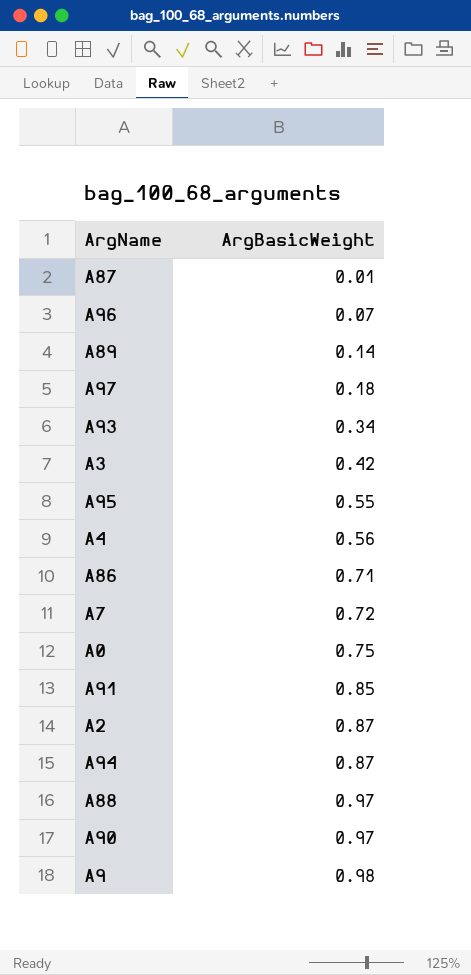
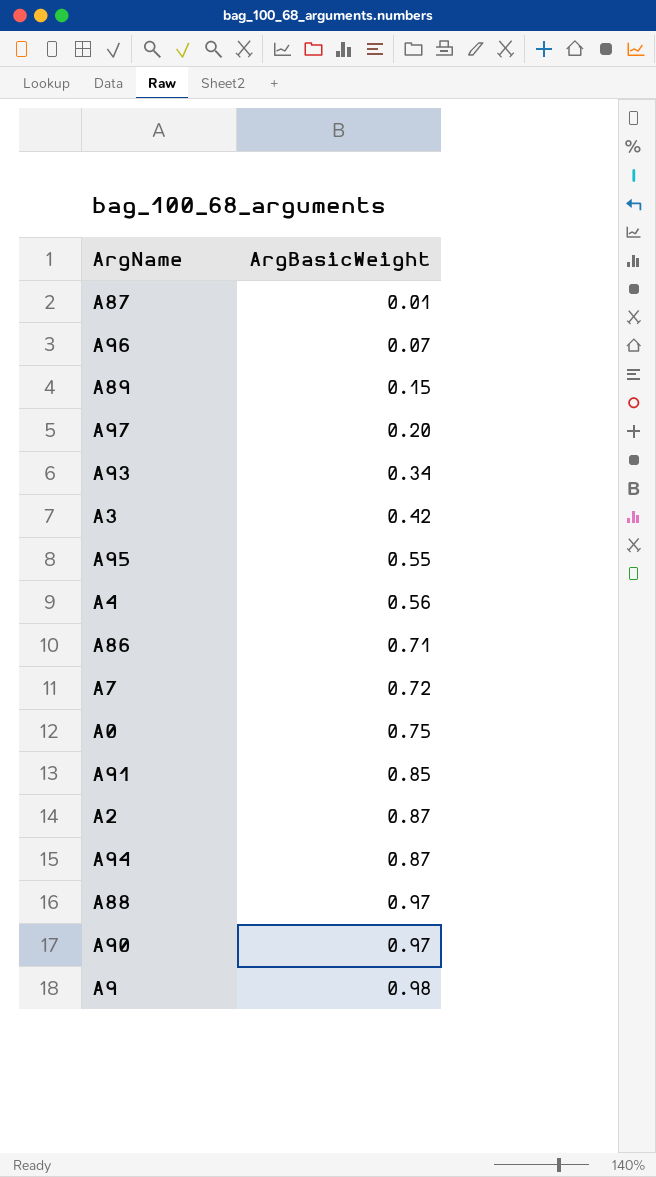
A89 | ArgBasicWeight: 0.14 -> 0.15
A97 | ArgBasicWeight: 0.18 -> 0.20

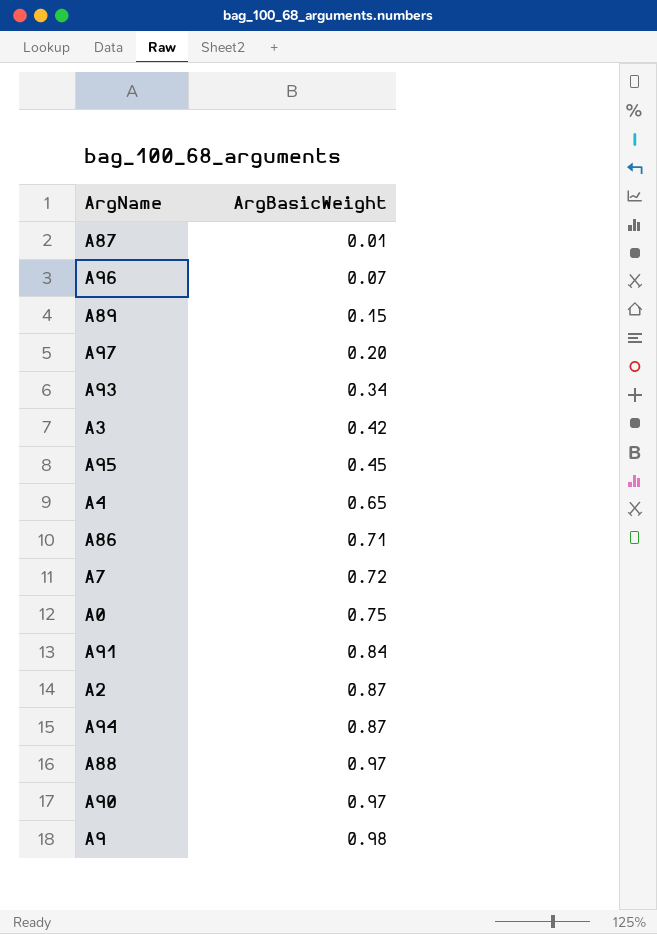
A95 | ArgBasicWeight: 0.55 -> 0.45
A4 | ArgBasicWeight: 0.56 -> 0.65
A91 | ArgBasicWeight: 0.85 -> 0.84

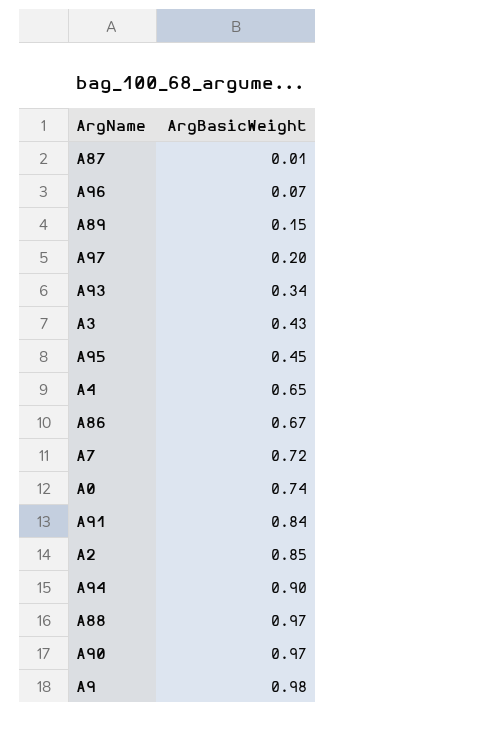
A3 | ArgBasicWeight: 0.42 -> 0.43
A86 | ArgBasicWeight: 0.71 -> 0.67
A0 | ArgBasicWeight: 0.75 -> 0.74
A2 | ArgBasicWeight: 0.87 -> 0.85
A94 | ArgBasicWeight: 0.87 -> 0.90

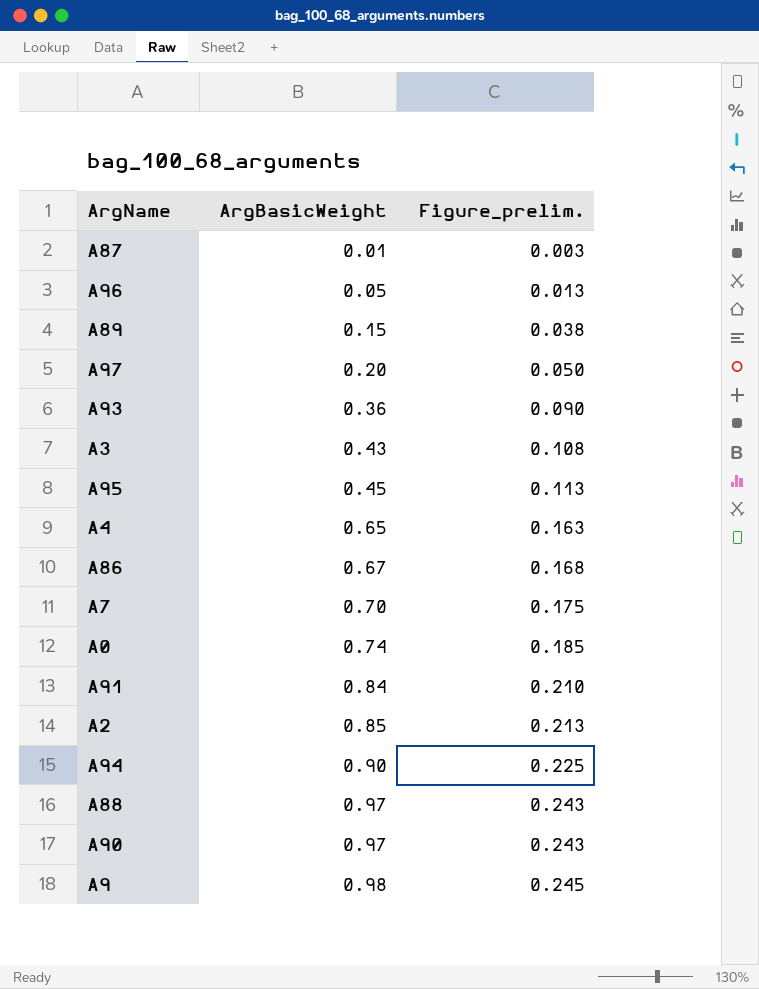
column Figure_prelim. | formula: none -> [ArgBasicWeight] * 0.25
A96 | ArgBasicWeight: 0.07 -> 0.05
A93 | ArgBasicWeight: 0.34 -> 0.36
A7 | ArgBasicWeight: 0.72 -> 0.70

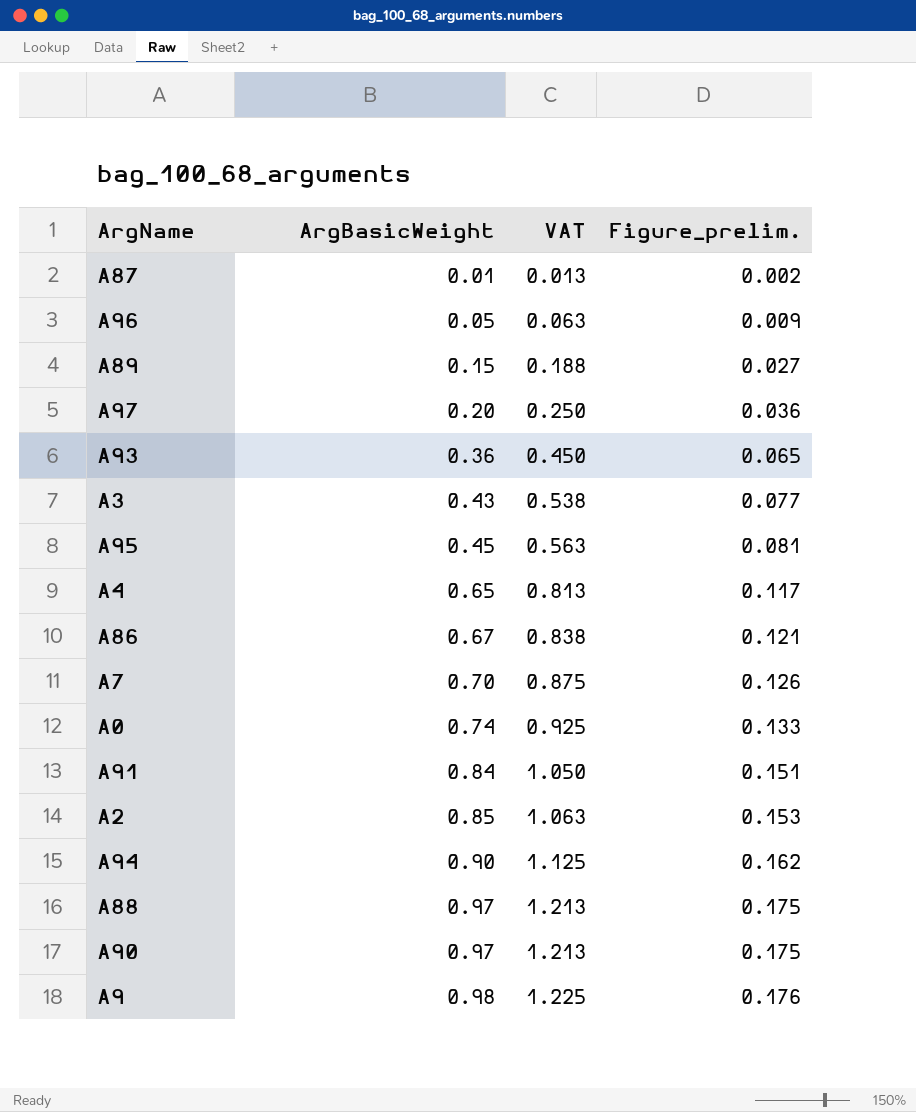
column VAT | formula: none -> [ArgBasicWeight] * 1.25
column Figure_prelim. | formula: [ArgBasicWeight] * 0.25 -> [ArgBasicWeight] * 0.18

